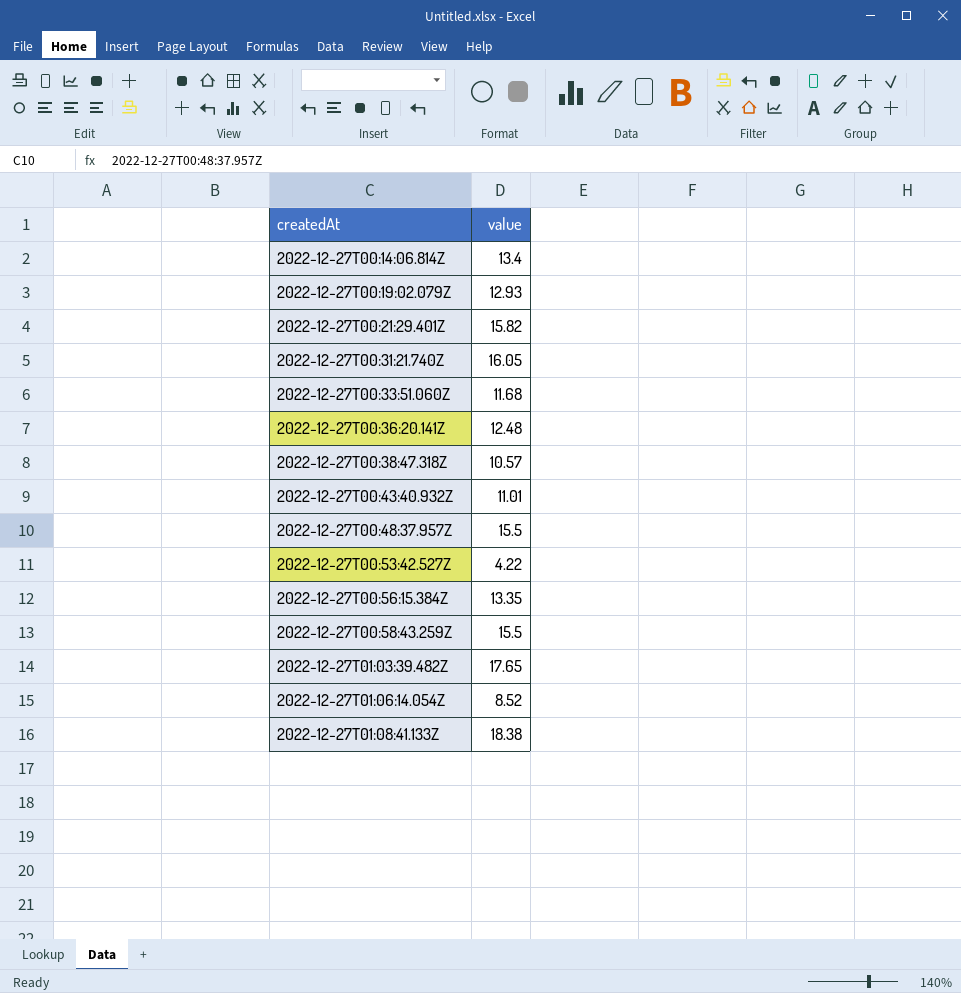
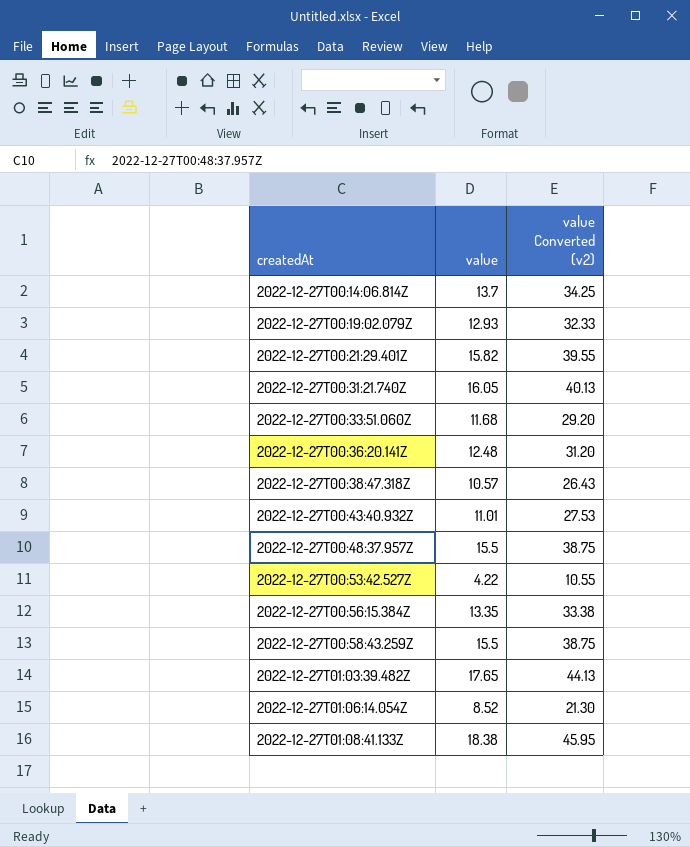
column value Converted (v2) | formula: none -> [value] * 2.5
2022-12-27T00:14:06.814Z | value: 13.4 -> 13.7

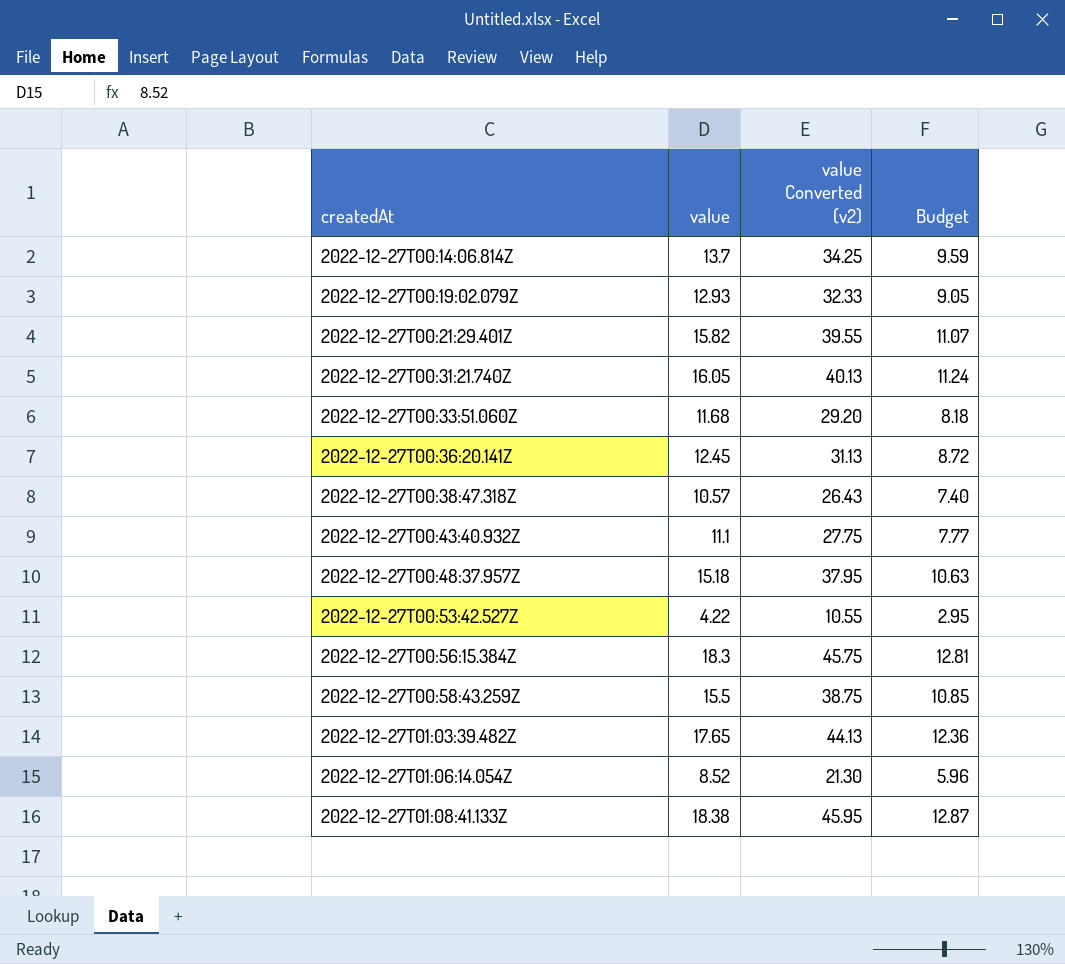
column Budget | formula: none -> [value] * 0.7
2022-12-27T00:36:20.141Z | value: 12.48 -> 12.45
2022-12-27T00:36:20.141Z | value Converted (v2): 31.20 -> 31.13
2022-12-27T00:43:40.932Z | value: 11.01 -> 11.1
2022-12-27T00:43:40.932Z | value Converted (v2): 27.53 -> 27.75
2022-12-27T00:48:37.957Z | value: 15.5 -> 15.18
2022-12-27T00:48:37.957Z | value Converted (v2): 38.75 -> 37.95
2022-12-27T00:56:15.384Z | value: 13.35 -> 18.3
2022-12-27T00:56:15.384Z | value Converted (v2): 33.38 -> 45.75

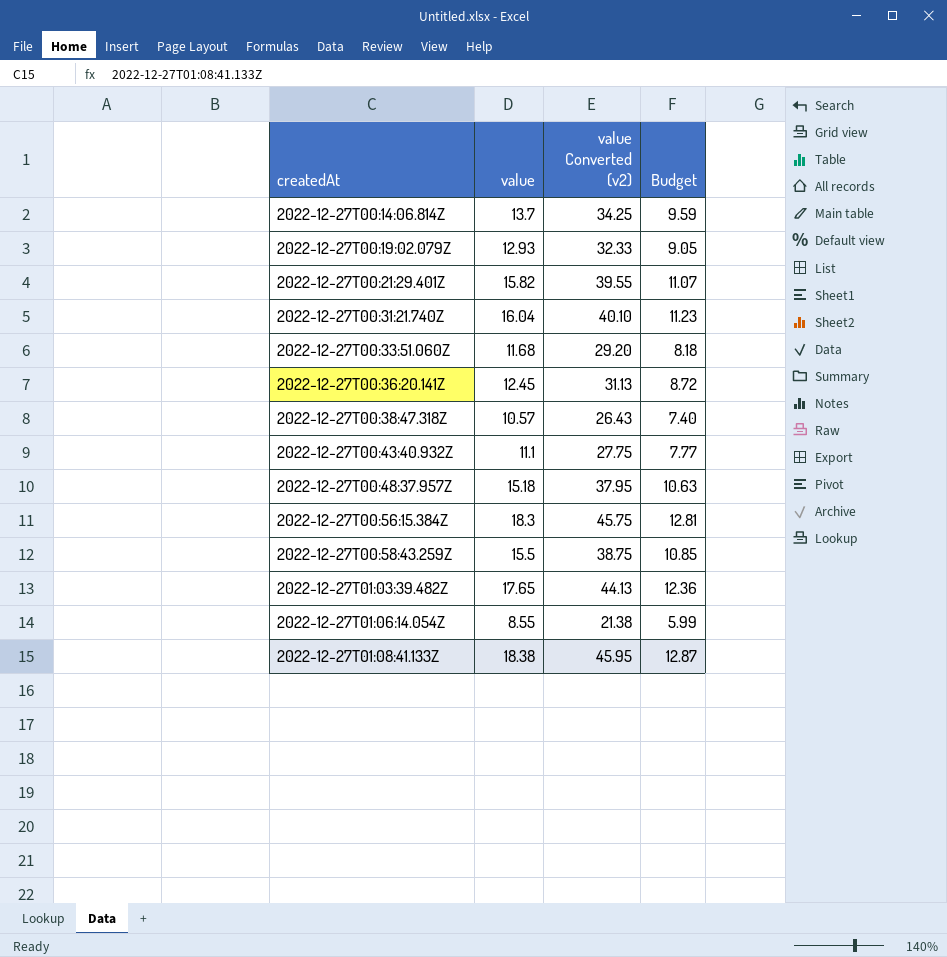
row 2022-12-27T00:53:42.527Z: 4.22 | 10.55 | 2.95 -> none
2022-12-27T00:31:21.740Z | value: 16.05 -> 16.04
2022-12-27T00:31:21.740Z | value Converted (v2): 40.13 -> 40.10
2022-12-27T00:31:21.740Z | Budget: 11.24 -> 11.23
2022-12-27T01:06:14.054Z | value: 8.52 -> 8.55
2022-12-27T01:06:14.054Z | value Converted (v2): 21.30 -> 21.38
2022-12-27T01:06:14.054Z | Budget: 5.96 -> 5.99

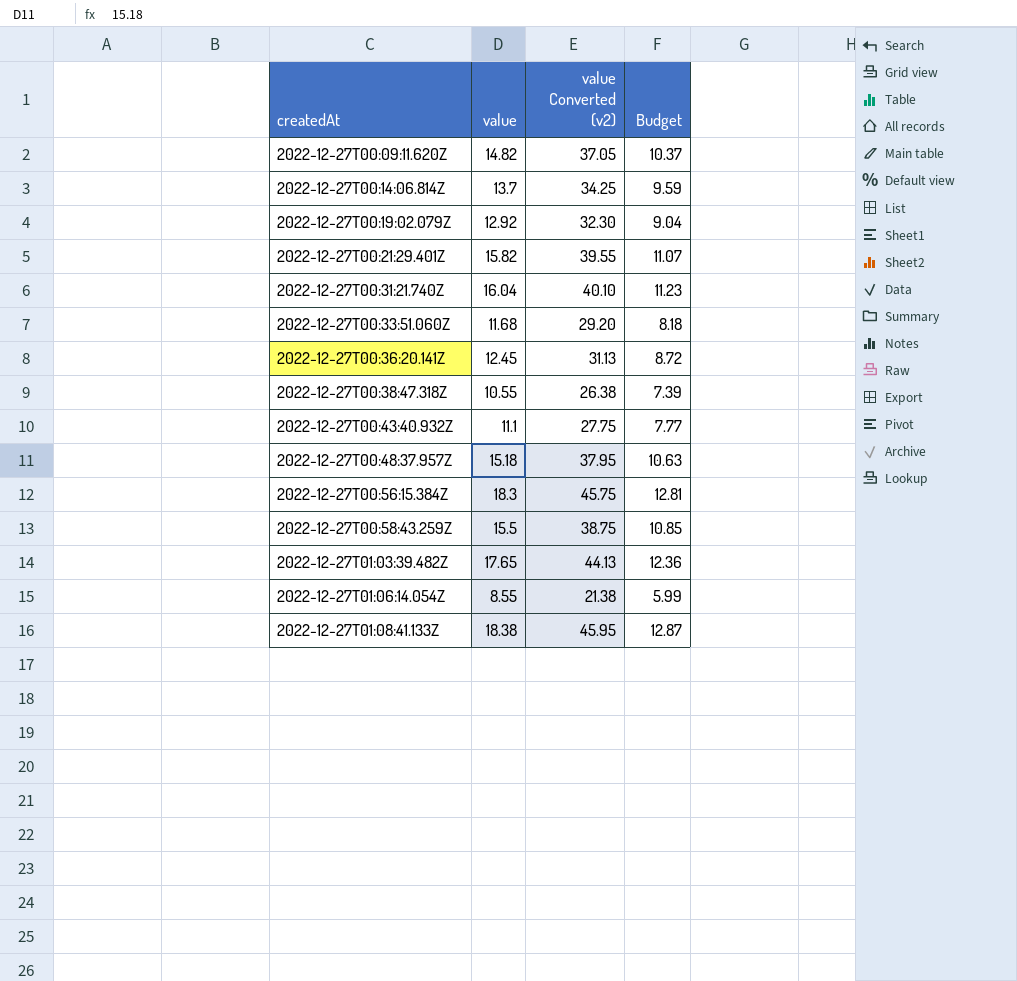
row 2022-12-27T00:09:11.620Z: none -> 14.82 | 37.05 | 10.37
2022-12-27T00:19:02.079Z | value: 12.93 -> 12.92
2022-12-27T00:19:02.079Z | value Converted (v2): 32.33 -> 32.30
2022-12-27T00:19:02.079Z | Budget: 9.05 -> 9.04
2022-12-27T00:38:47.318Z | value: 10.57 -> 10.55
2022-12-27T00:38:47.318Z | value Converted (v2): 26.43 -> 26.38
2022-12-27T00:38:47.318Z | Budget: 7.40 -> 7.39

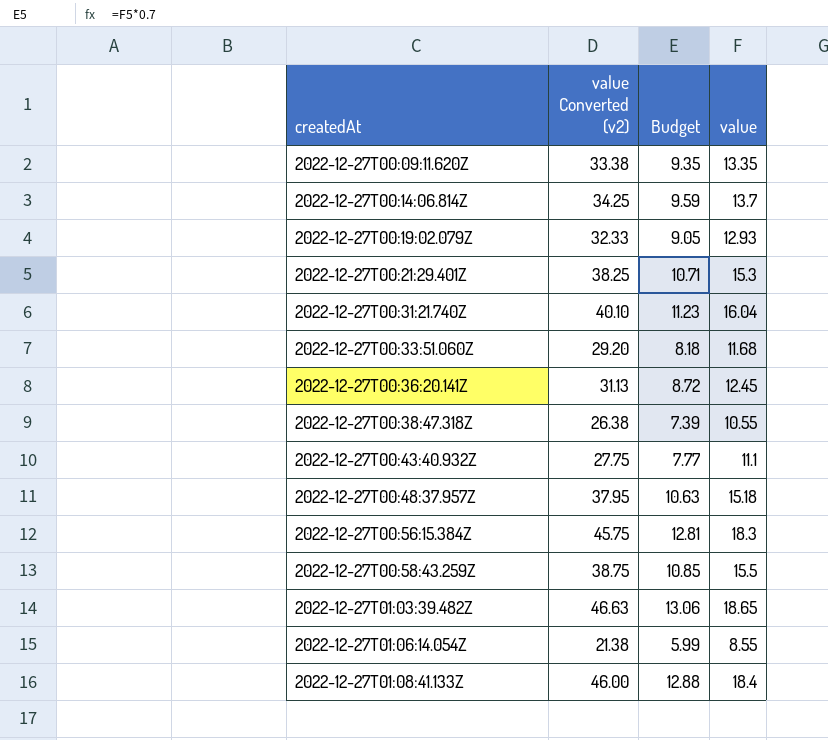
column value | position: 2 -> 4
2022-12-27T00:09:11.620Z | value Converted (v2): 37.05 -> 33.38
2022-12-27T00:09:11.620Z | Budget: 10.37 -> 9.35
2022-12-27T00:09:11.620Z | value: 14.82 -> 13.35
2022-12-27T00:19:02.079Z | value Converted (v2): 32.30 -> 32.33
2022-12-27T00:19:02.079Z | Budget: 9.04 -> 9.05
2022-12-27T00:19:02.079Z | value: 12.92 -> 12.93
2022-12-27T00:21:29.401Z | value Converted (v2): 39.55 -> 38.25
2022-12-27T00:21:29.401Z | Budget: 11.07 -> 10.71
2022-12-27T00:21:29.401Z | value: 15.82 -> 15.3
2022-12-27T01:03:39.482Z | value Converted (v2): 44.13 -> 46.63
2022-12-27T01:03:39.482Z | Budget: 12.36 -> 13.06
2022-12-27T01:03:39.482Z | value: 17.65 -> 18.65
2022-12-27T01:08:41.133Z | value Converted (v2): 45.95 -> 46.00
2022-12-27T01:08:41.133Z | Budget: 12.87 -> 12.88
2022-12-27T01:08:41.133Z | value: 18.38 -> 18.4

